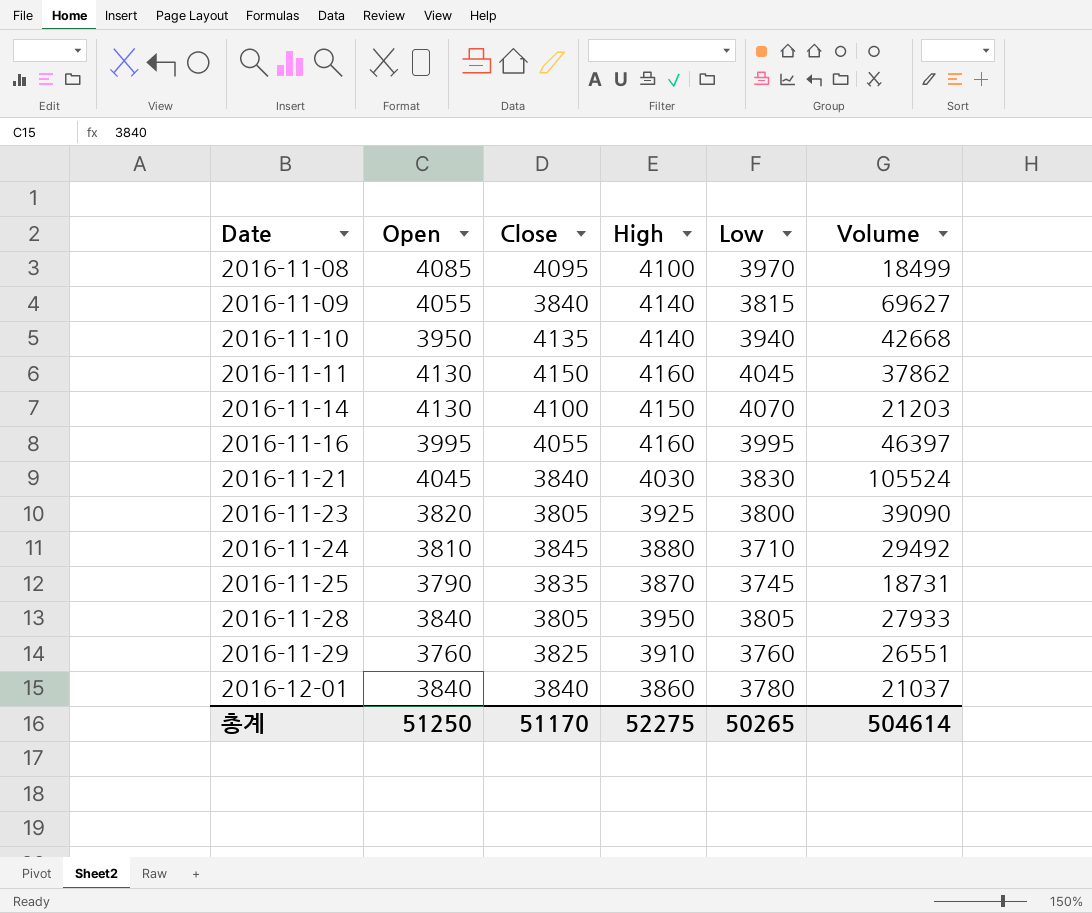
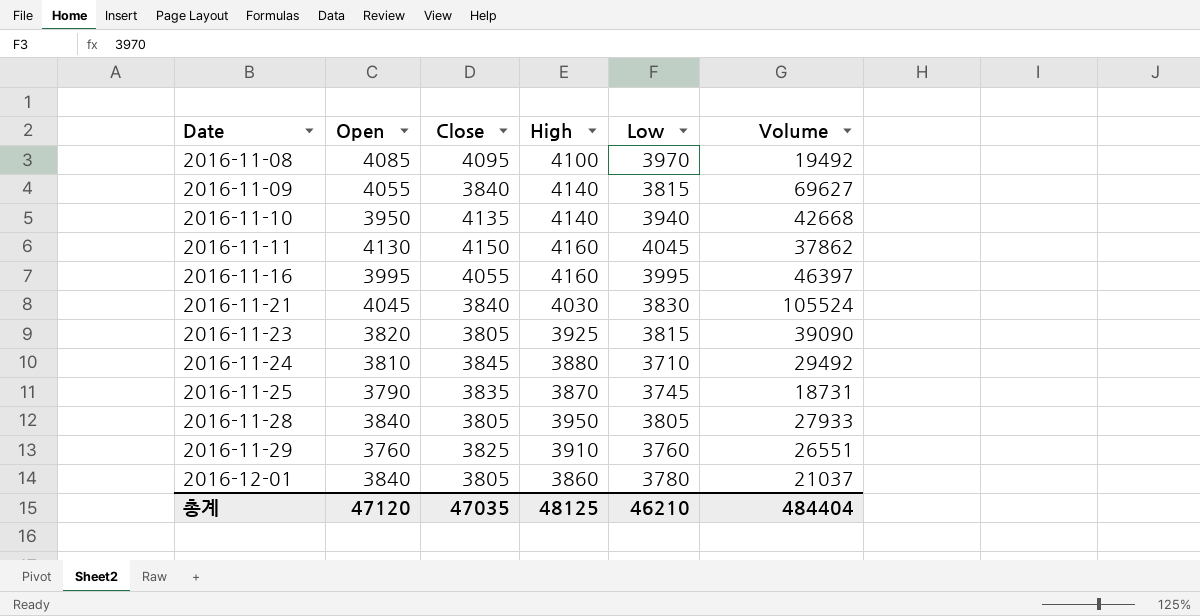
row 2016-11-14: 4130 | 4100 | 4150 | 4070 | 21203 -> none
2016-11-08 | Volume: 18499 -> 19492
2016-11-23 | Low: 3800 -> 3815
2016-12-01 | Close: 3840 -> 3805
총계 | Open: 51250 -> 47120
총계 | Close: 51170 -> 47035
총계 | High: 52275 -> 48125
총계 | Low: 50265 -> 46210
총계 | Volume: 504614 -> 484404

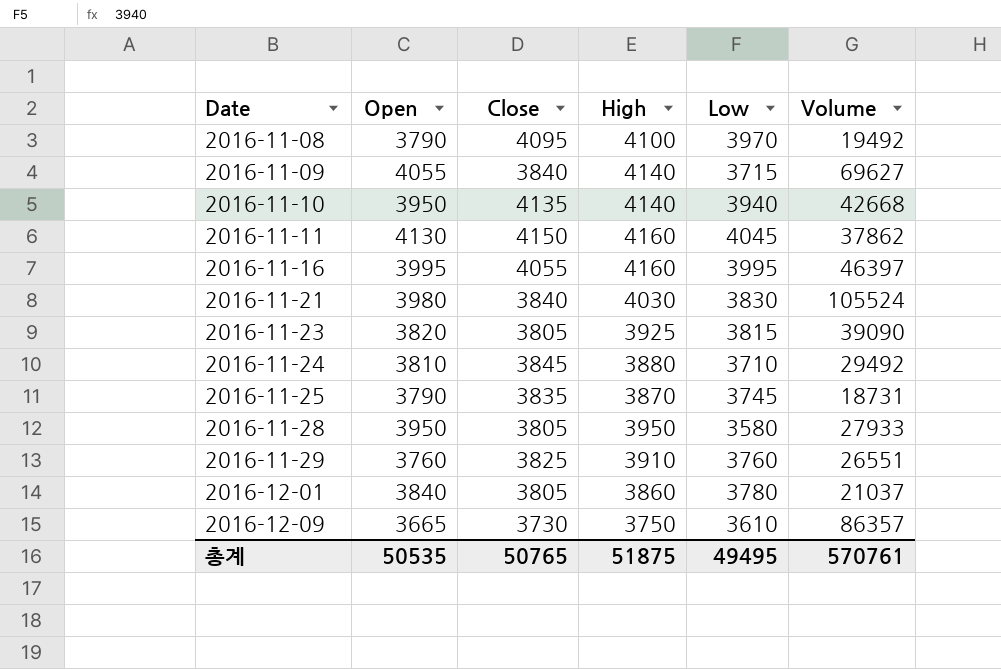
2016-11-08 | Open: 4085 -> 3790
2016-11-09 | Low: 3815 -> 3715
2016-11-21 | Open: 4045 -> 3980
2016-11-28 | Open: 3840 -> 3950
2016-11-28 | Low: 3805 -> 3580
row 2016-12-09: none -> 3665 | 3730 | 3750 | 3610 | 86357
총계 | Open: 47120 -> 50535
총계 | Close: 47035 -> 50765
총계 | High: 48125 -> 51875
총계 | Low: 46210 -> 49495
총계 | Volume: 484404 -> 570761

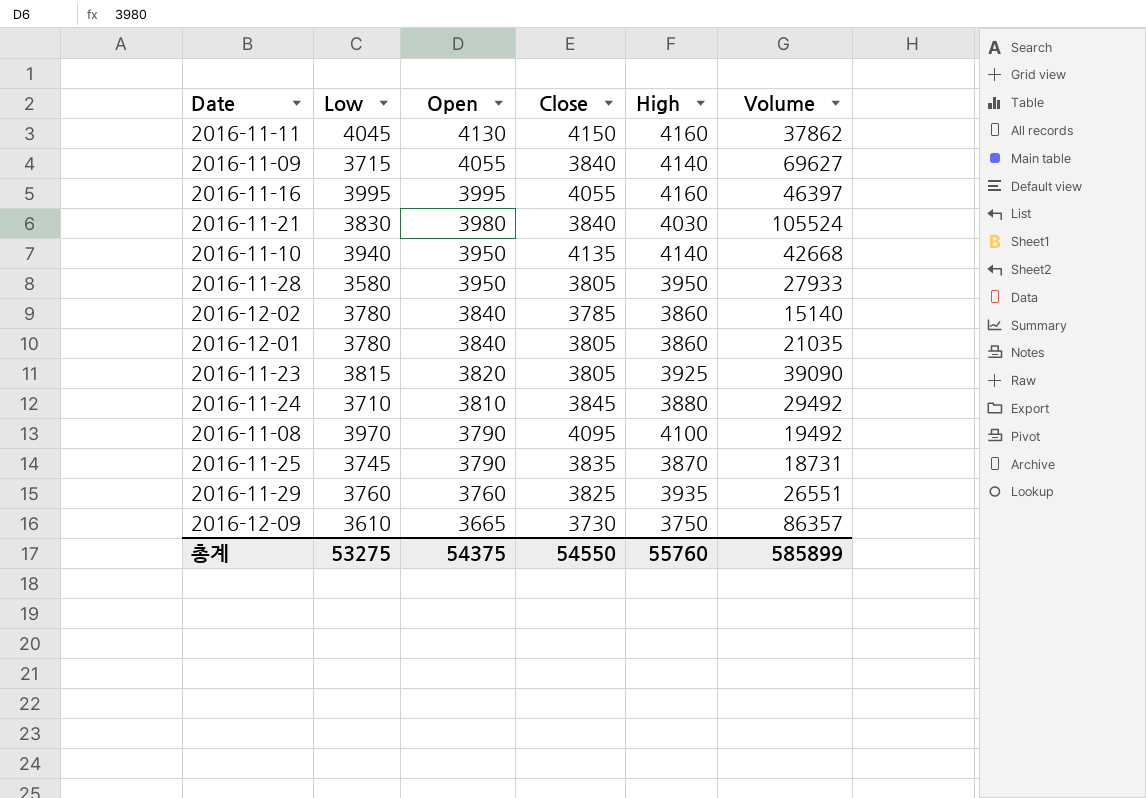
row order: Date ascending -> Open descending
column Low | position: 5 -> 2
row 2016-12-02: none -> 3780 | 3840 | 3785 | 3860 | 15140
2016-12-01 | Volume: 21037 -> 21035
2016-11-29 | High: 3910 -> 3935
총계 | Low: 49495 -> 53275
총계 | Open: 50535 -> 54375
총계 | Close: 50765 -> 54550
총계 | High: 51875 -> 55760
총계 | Volume: 570761 -> 585899

